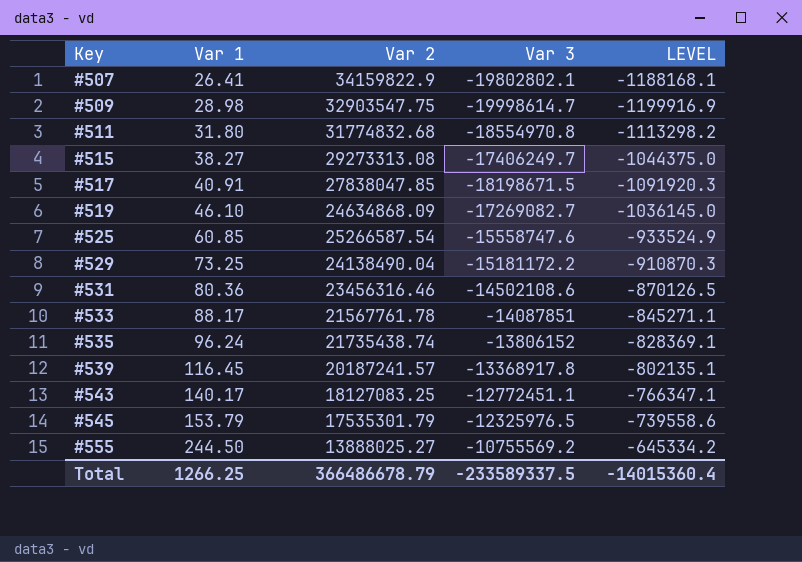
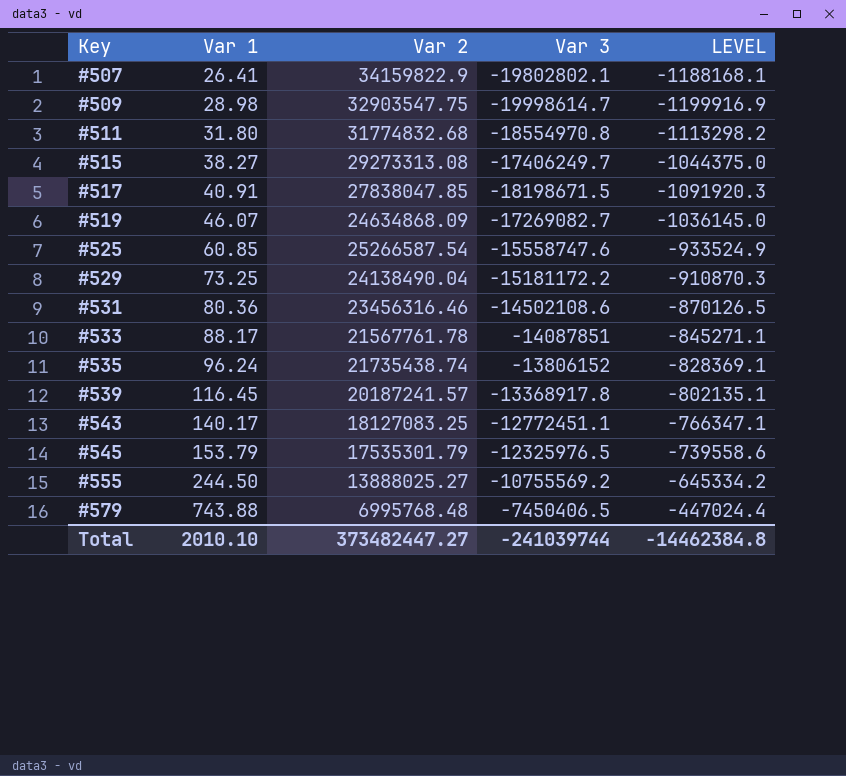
#519 | Var 1: 46.10 -> 46.07
row #579: none -> 743.88 | 6995768.48 | -7450406.5 | -447024.4
Total | Var 1: 1266.25 -> 2010.10
Total | Var 2: 366486678.79 -> 373482447.27
Total | Var 3: -233589337.5 -> -241039744
Total | LEVEL: -14015360.4 -> -14462384.8

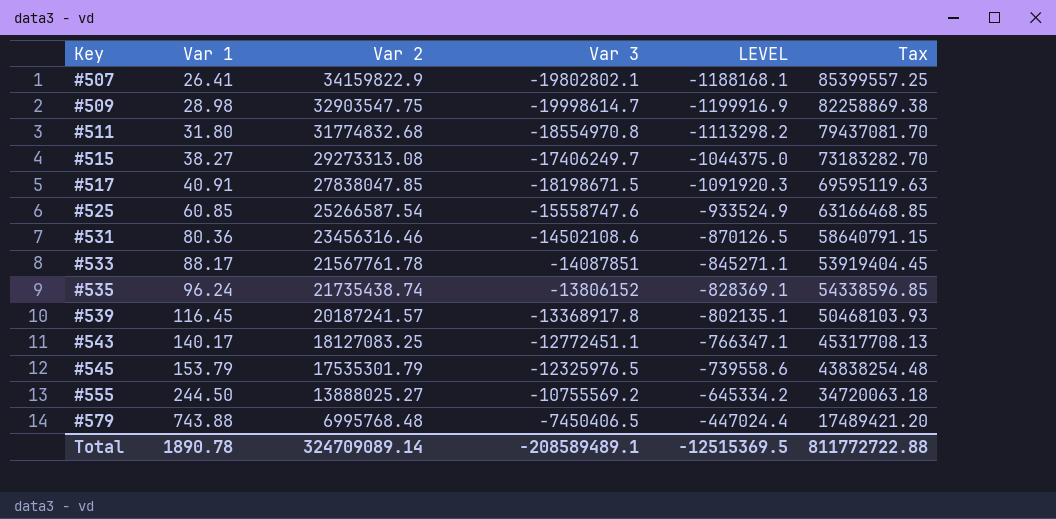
column Tax | formula: none -> [Var 2] * 2.5
row #519: 46.07 | 24634868.09 | -17269082.7 | -1036145.0 -> none
row #529: 73.25 | 24138490.04 | -15181172.2 | -910870.3 -> none
Total | Var 1: 2010.10 -> 1890.78
Total | Var 2: 373482447.27 -> 324709089.14
Total | Var 3: -241039744 -> -208589489.1
Total | LEVEL: -14462384.8 -> -12515369.5

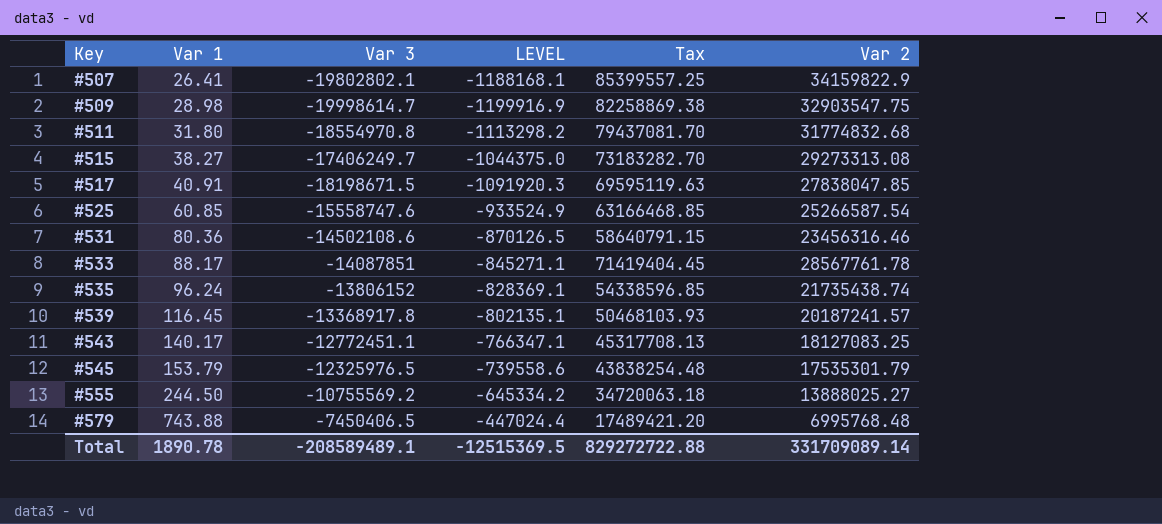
column Var 2 | position: 3 -> 6
#533 | Tax: 53919404.45 -> 71419404.45
#533 | Var 2: 21567761.78 -> 28567761.78
Total | Tax: 811772722.88 -> 829272722.88
Total | Var 2: 324709089.14 -> 331709089.14

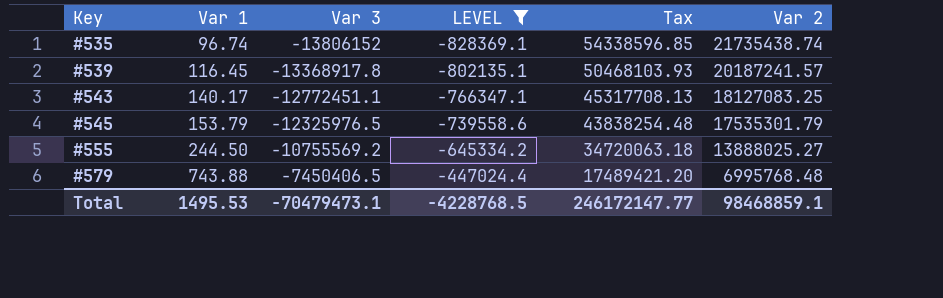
filter: none -> LEVEL >= -828369.1
#535 | Var 1: 96.24 -> 96.74
Total | Var 1: 1890.78 -> 1495.53
Total | Var 3: -208589489.1 -> -70479473.1
Total | LEVEL: -12515369.5 -> -4228768.5
Total | Tax: 829272722.88 -> 246172147.77
Total | Var 2: 331709089.14 -> 98468859.1

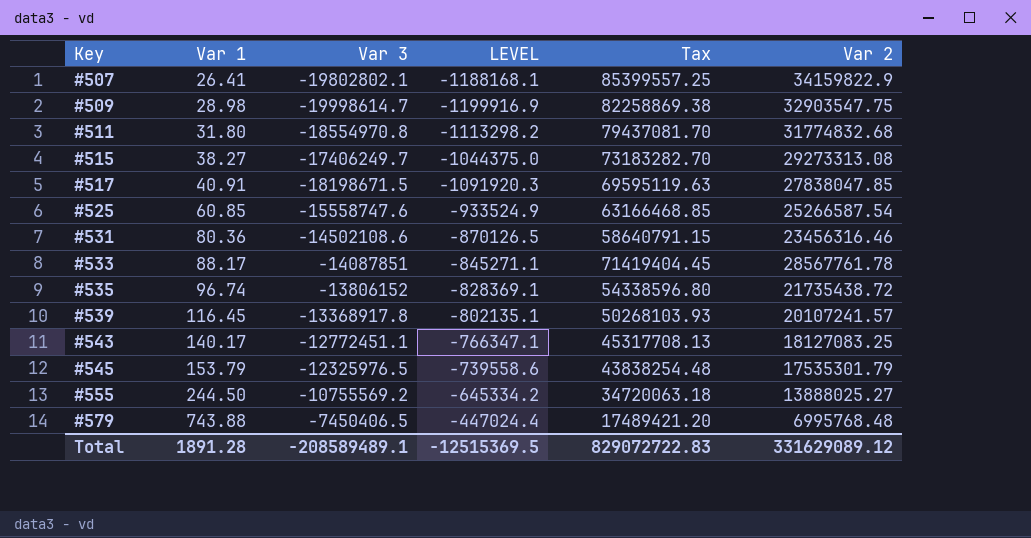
filter: LEVEL >= -828369.1 -> none
#535 | Tax: 54338596.85 -> 54338596.80
#535 | Var 2: 21735438.74 -> 21735438.72
#539 | Tax: 50468103.93 -> 50268103.93
#539 | Var 2: 20187241.57 -> 20107241.57
Total | Var 1: 1495.53 -> 1891.28
Total | Var 3: -70479473.1 -> -208589489.1
Total | LEVEL: -4228768.5 -> -12515369.5
Total | Tax: 246172147.77 -> 829072722.83
Total | Var 2: 98468859.1 -> 331629089.12

